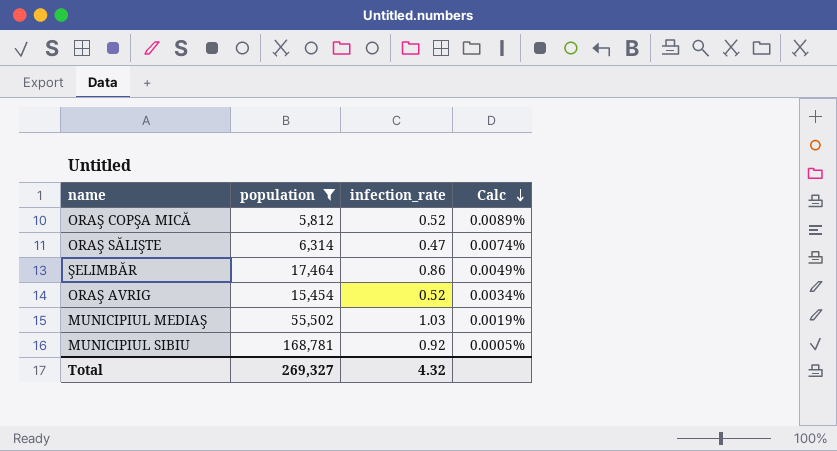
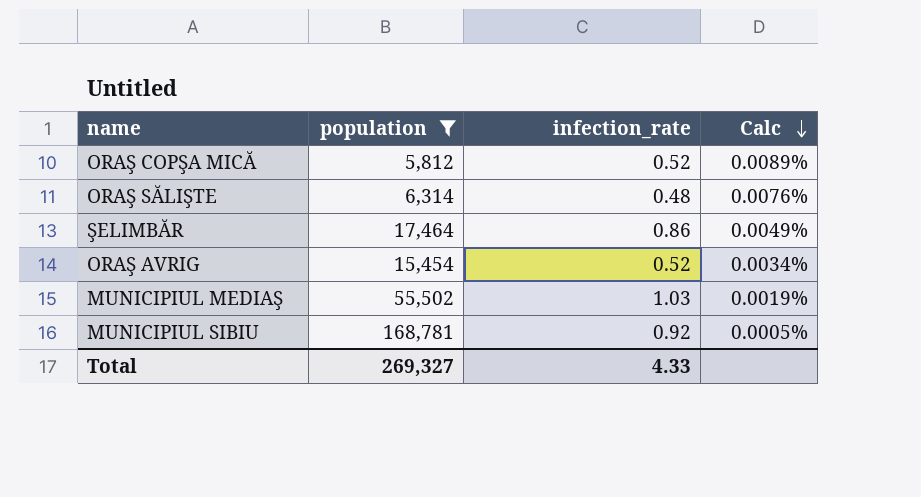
ORAŞ SĂLIŞTE | infection_rate: 0.47 -> 0.48
ORAŞ SĂLIŞTE | Calc: 0.0074% -> 0.0076%
Total | infection_rate: 4.32 -> 4.33

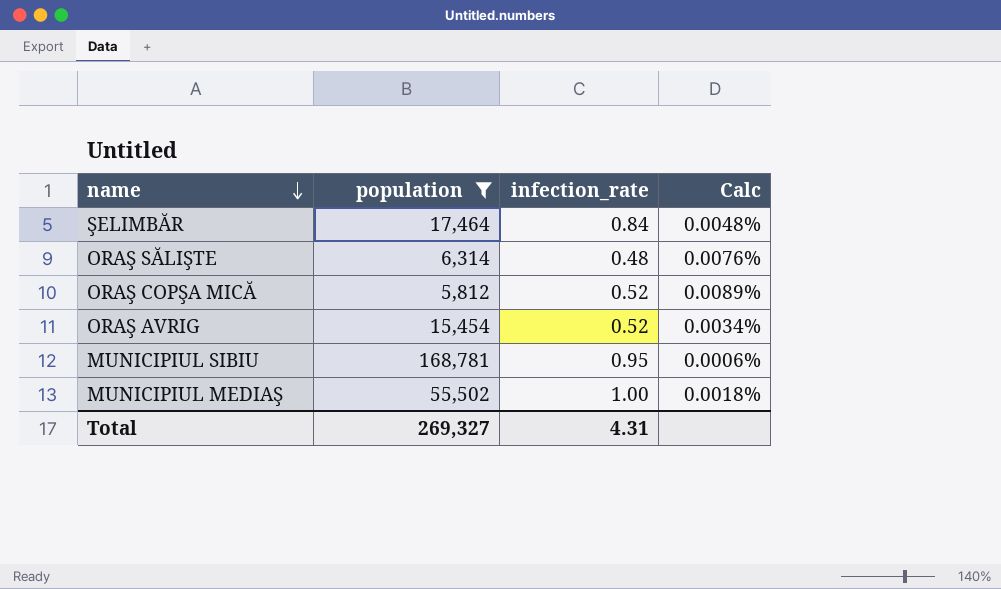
row order: Calc descending -> name descending
ŞELIMBĂR | infection_rate: 0.86 -> 0.84
ŞELIMBĂR | Calc: 0.0049% -> 0.0048%
MUNICIPIUL SIBIU | infection_rate: 0.92 -> 0.95
MUNICIPIUL SIBIU | Calc: 0.0005% -> 0.0006%
MUNICIPIUL MEDIAŞ | infection_rate: 1.03 -> 1.00
MUNICIPIUL MEDIAŞ | Calc: 0.0019% -> 0.0018%
Total | infection_rate: 4.33 -> 4.31

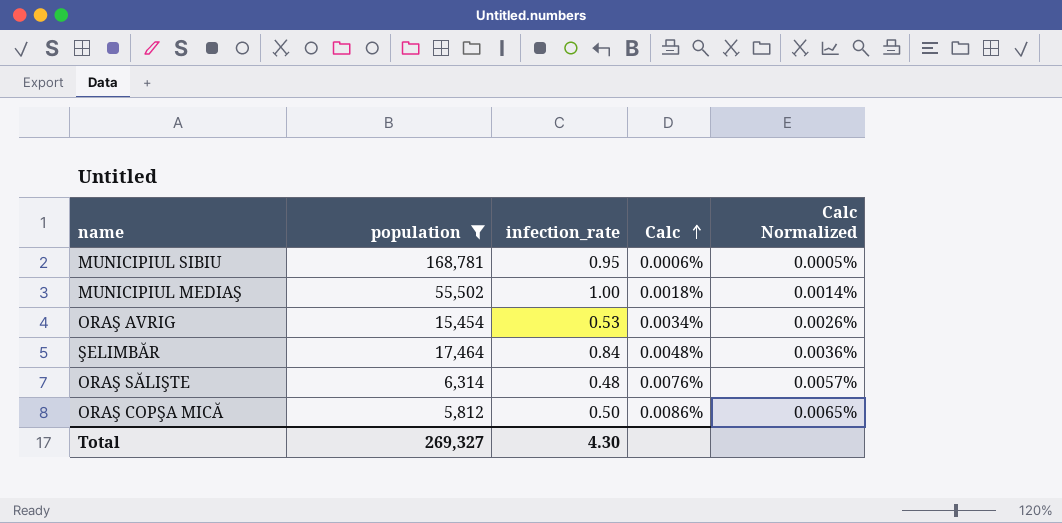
row order: name descending -> Calc ascending
column Calc Normalized | formula: none -> [Calc] * 0.75
ORAŞ AVRIG | infection_rate: 0.52 -> 0.53
ORAŞ COPŞA MICĂ | infection_rate: 0.52 -> 0.50
ORAŞ COPŞA MICĂ | Calc: 0.0089% -> 0.0086%
Total | infection_rate: 4.31 -> 4.30

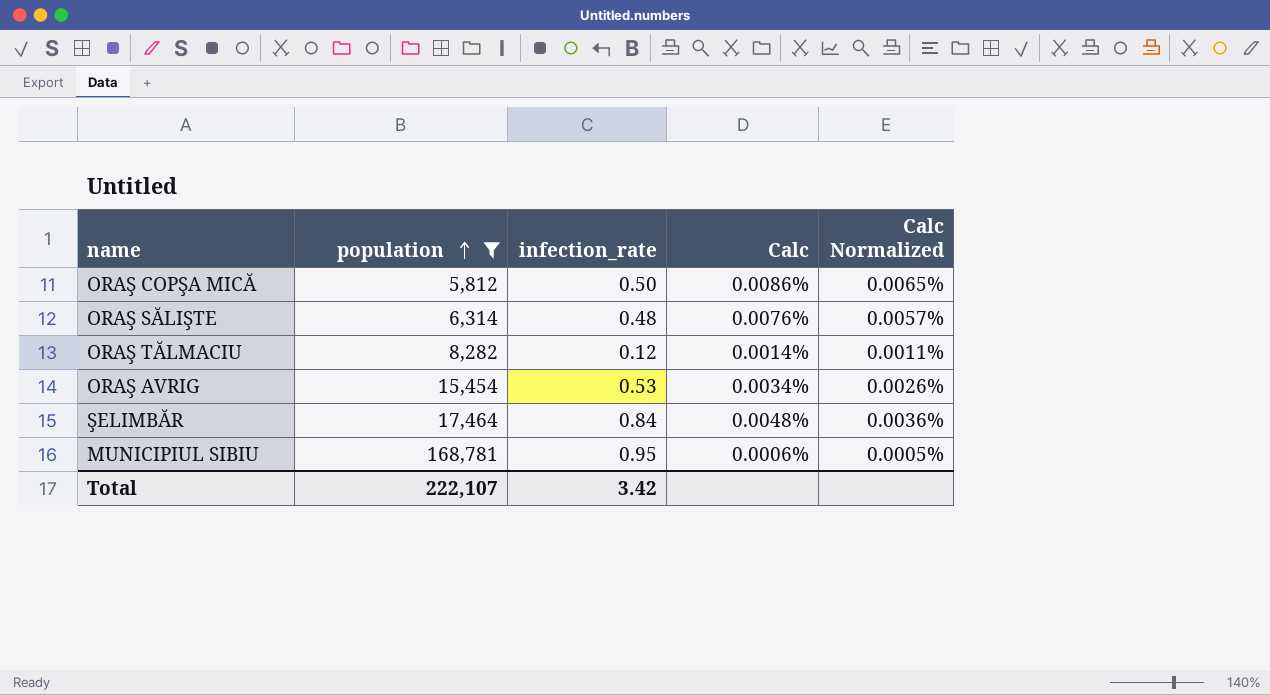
row order: Calc ascending -> population ascending
row MUNICIPIUL MEDIAŞ: 55,502 | 1.00 | 0.0018% | 0.0014% -> none
row ORAŞ TĂLMACIU: none -> 8,282 | 0.12 | 0.0014% | 0.0011%
Total | population: 269,327 -> 222,107
Total | infection_rate: 4.30 -> 3.42

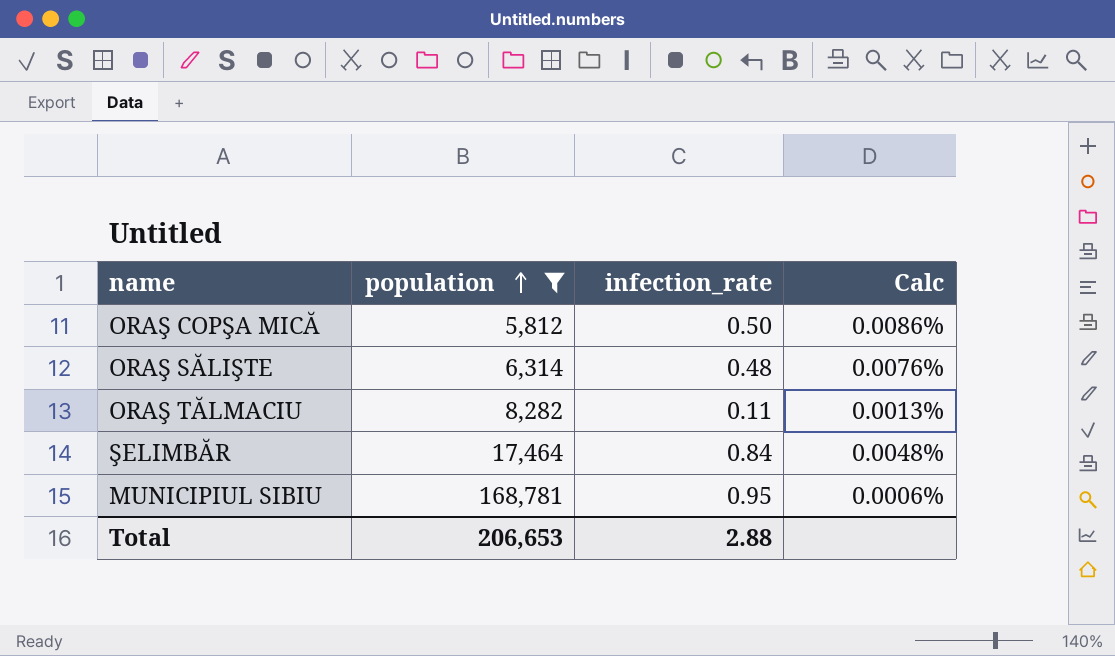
column Calc Normalized | formula: [Calc] * 0.75 -> none
row ORAŞ AVRIG: 15,454 | 0.53 | 0.0034% | 0.0026% -> none
ORAŞ TĂLMACIU | infection_rate: 0.12 -> 0.11
ORAŞ TĂLMACIU | Calc: 0.0014% -> 0.0013%
Total | population: 222,107 -> 206,653
Total | infection_rate: 3.42 -> 2.88

